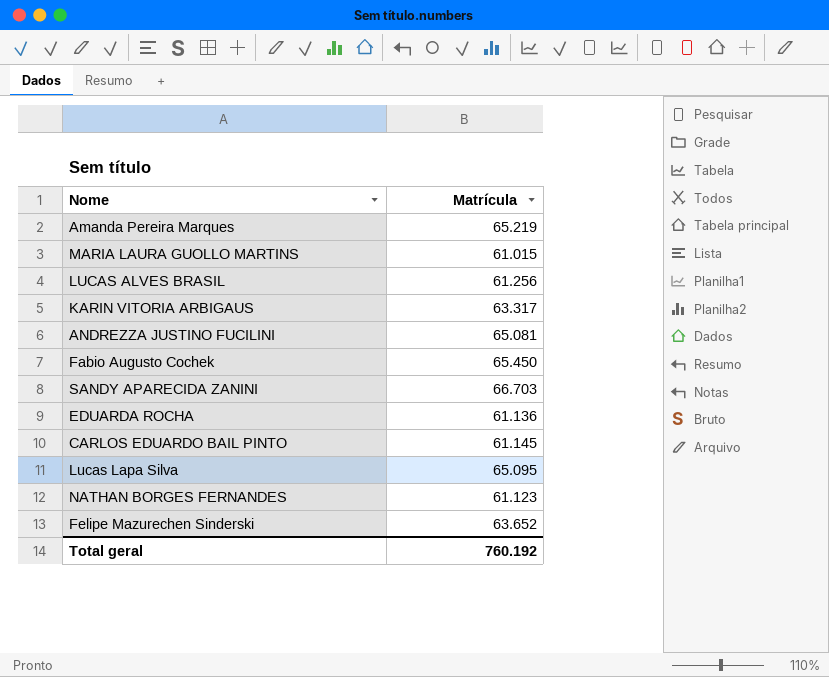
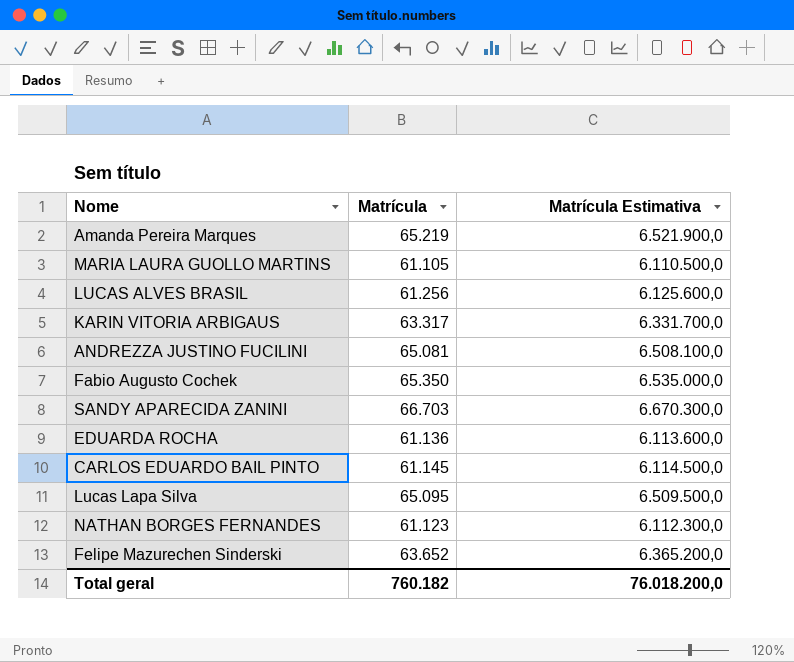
column Matrícula Estimativa | formula: none -> [Matrícula] * 100
MARIA LAURA GUOLLO MARTINS | Matrícula: 61.015 -> 61.105
Fabio Augusto Cochek | Matrícula: 65.450 -> 65.350
Total geral | Matrícula: 760.192 -> 760.182

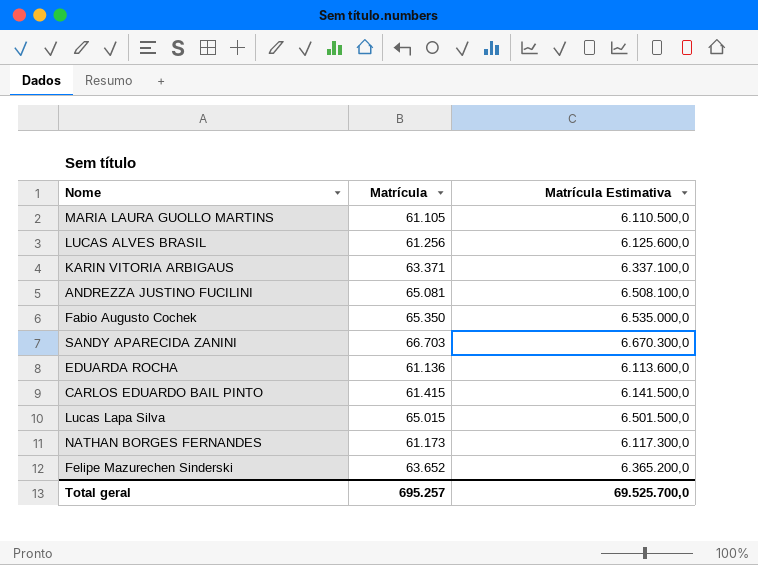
row Amanda Pereira Marques: 65.219 | 6.521.900,0 -> none
KARIN VITORIA ARBIGAUS | Matrícula: 63.317 -> 63.371
KARIN VITORIA ARBIGAUS | Matrícula Estimativa: 6.331.700,0 -> 6.337.100,0
CARLOS EDUARDO BAIL PINTO | Matrícula: 61.145 -> 61.415
CARLOS EDUARDO BAIL PINTO | Matrícula Estimativa: 6.114.500,0 -> 6.141.500,0
Lucas Lapa Silva | Matrícula: 65.095 -> 65.015
Lucas Lapa Silva | Matrícula Estimativa: 6.509.500,0 -> 6.501.500,0
NATHAN BORGES FERNANDES | Matrícula: 61.123 -> 61.173
NATHAN BORGES FERNANDES | Matrícula Estimativa: 6.112.300,0 -> 6.117.300,0
Total geral | Matrícula: 760.182 -> 695.257
Total geral | Matrícula Estimativa: 76.018.200,0 -> 69.525.700,0

